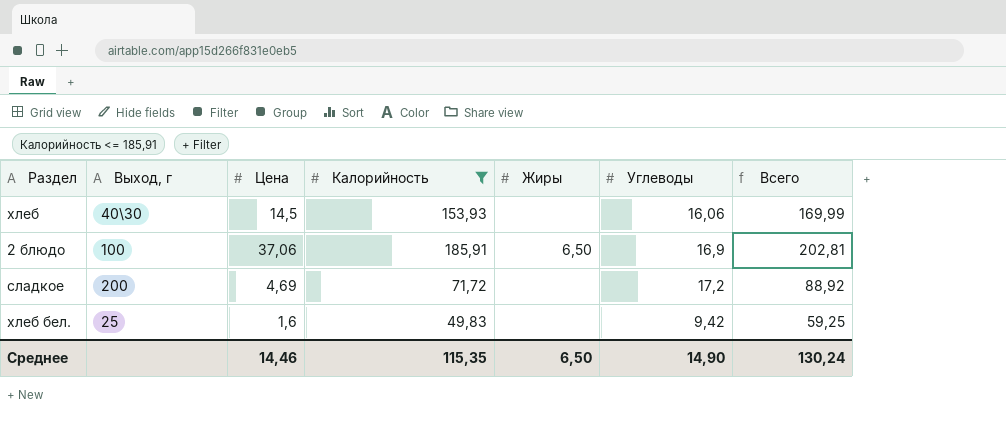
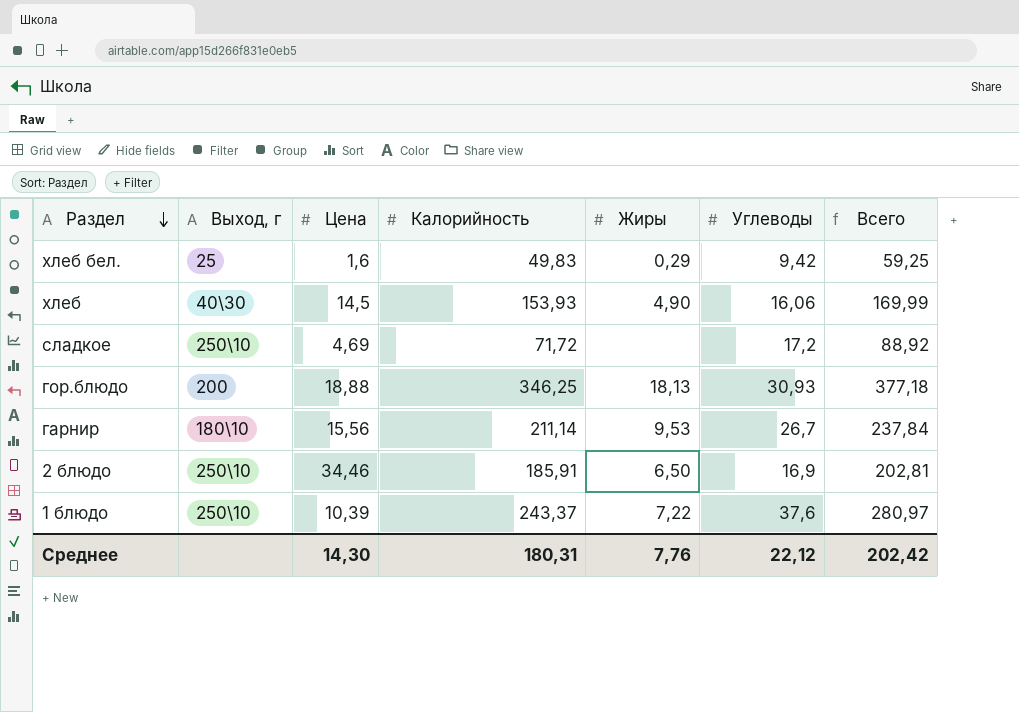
filter: Калорийность <= 185,91 -> none
row order: none -> Раздел descending
хлеб бел. | Жиры: none -> 0,29
хлеб | Жиры: none -> 4,90
сладкое | Выход, г: 200 -> 250\10
2 блюдо | Выход, г: 100 -> 250\10
2 блюдо | Цена: 37,06 -> 34,46
Среднее | Цена: 14,46 -> 14,30
Среднее | Калорийность: 115,35 -> 180,31
Среднее | Жиры: 6,50 -> 7,76
Среднее | Углеводы: 14,90 -> 22,12
Среднее | Всего: 130,24 -> 202,42

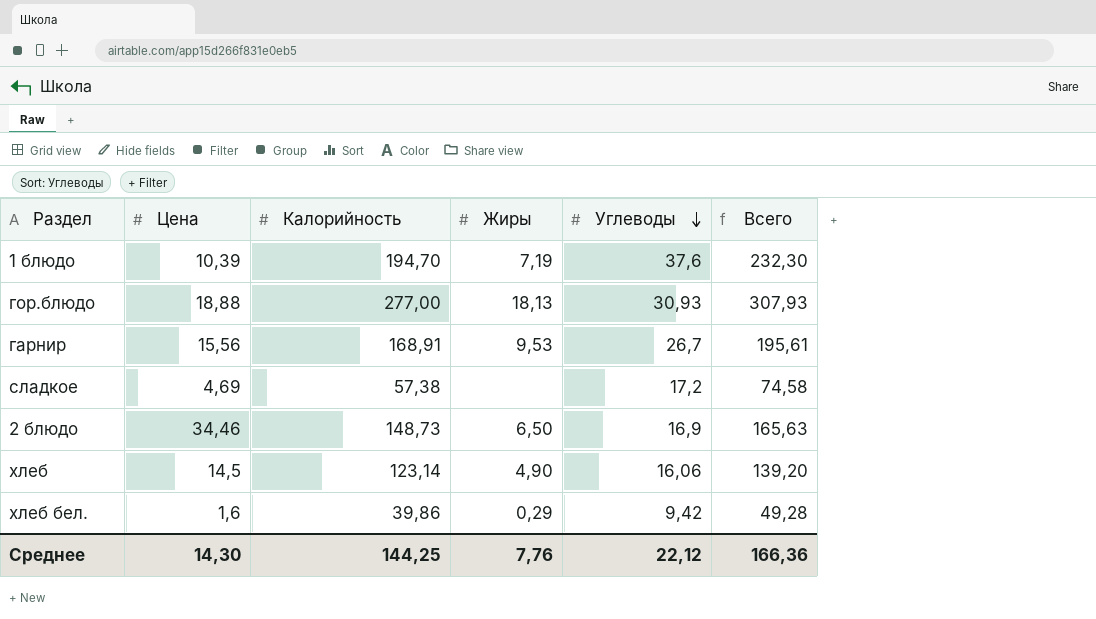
row order: Раздел descending -> Углеводы descending
column Выход, г | position: 2 -> none
1 блюдо | Калорийность: 243,37 -> 194,70
1 блюдо | Жиры: 7,22 -> 7,19
1 блюдо | Всего: 280,97 -> 232,30
гор.блюдо | Калорийность: 346,25 -> 277,00
гор.блюдо | Всего: 377,18 -> 307,93
гарнир | Калорийность: 211,14 -> 168,91
гарнир | Всего: 237,84 -> 195,61
сладкое | Калорийность: 71,72 -> 57,38
сладкое | Всего: 88,92 -> 74,58
2 блюдо | Калорийность: 185,91 -> 148,73
2 блюдо | Всего: 202,81 -> 165,63
хлеб | Калорийность: 153,93 -> 123,14
хлеб | Всего: 169,99 -> 139,20
хлеб бел. | Калорийность: 49,83 -> 39,86
хлеб бел. | Всего: 59,25 -> 49,28
Среднее | Калорийность: 180,31 -> 144,25
Среднее | Всего: 202,42 -> 166,36

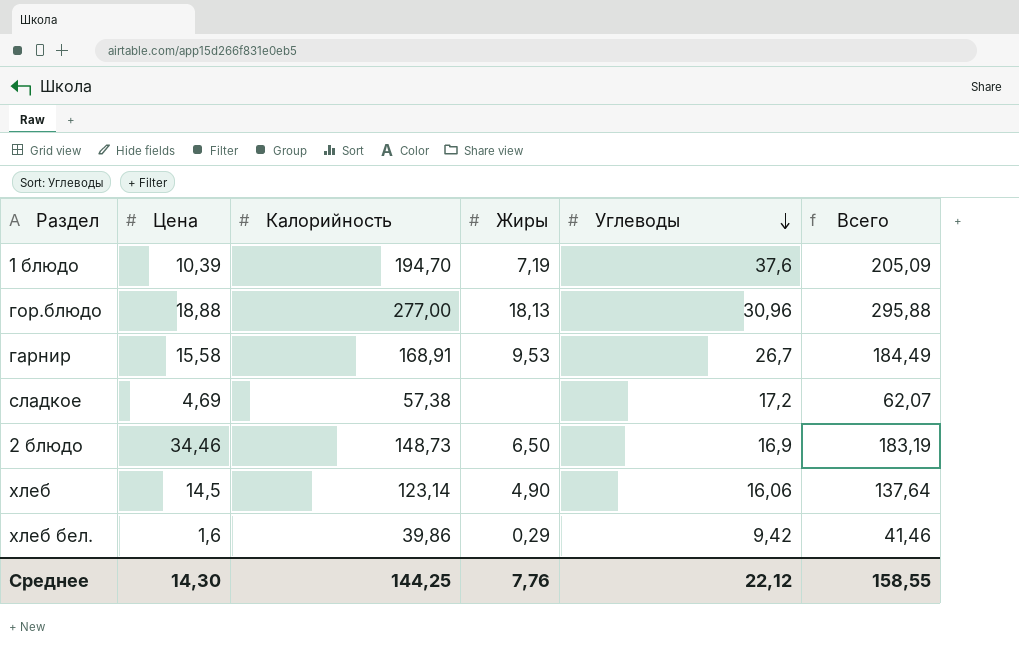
column Всего | formula: [Калорийность] + [Углеводы] -> [Цена] + [Калорийность]
гор.блюдо | Углеводы: 30,93 -> 30,96
гарнир | Цена: 15,56 -> 15,58
Среднее | Всего: 166,36 -> 158,55

